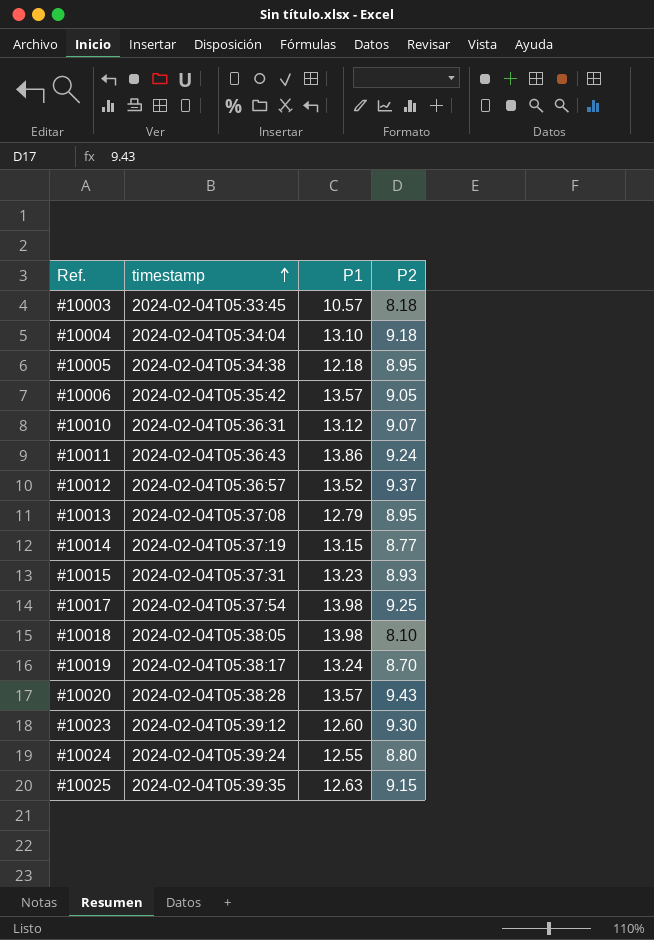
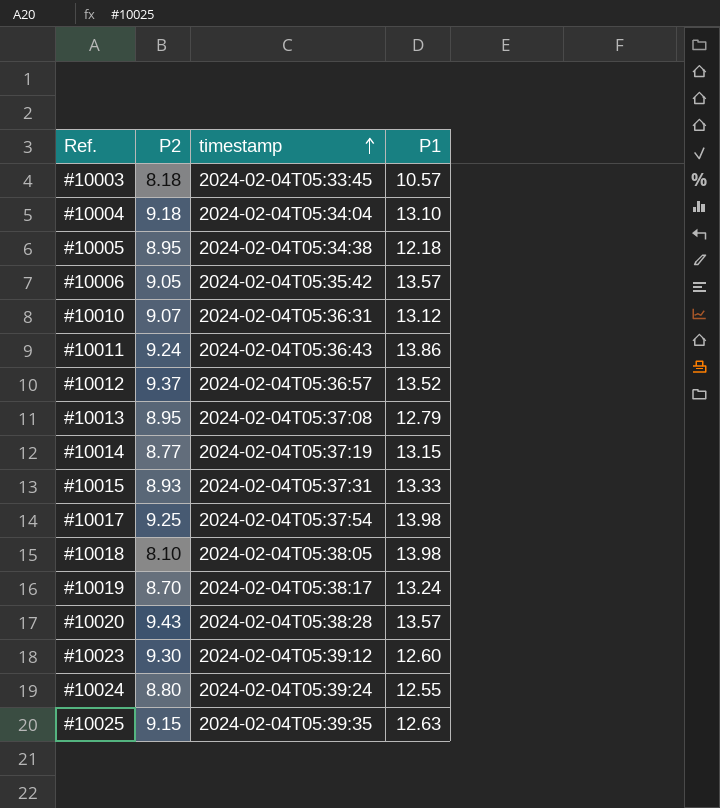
column P2 | position: 4 -> 2
#10015 | P1: 13.23 -> 13.33

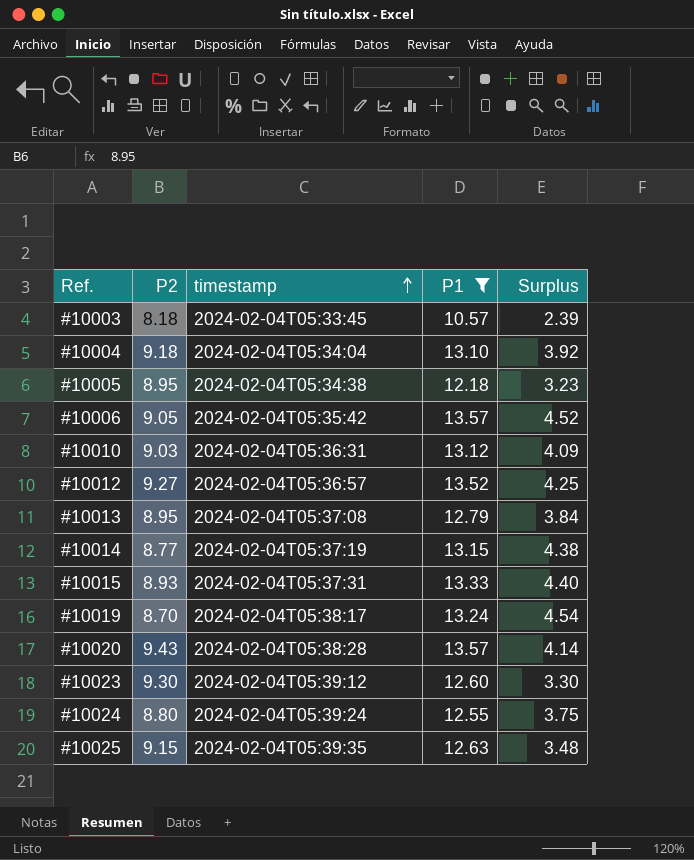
filter: none -> P1 <= 13.57
column Surplus | formula: none -> [P1] - [P2]
#10010 | P2: 9.07 -> 9.03
#10012 | P2: 9.37 -> 9.27

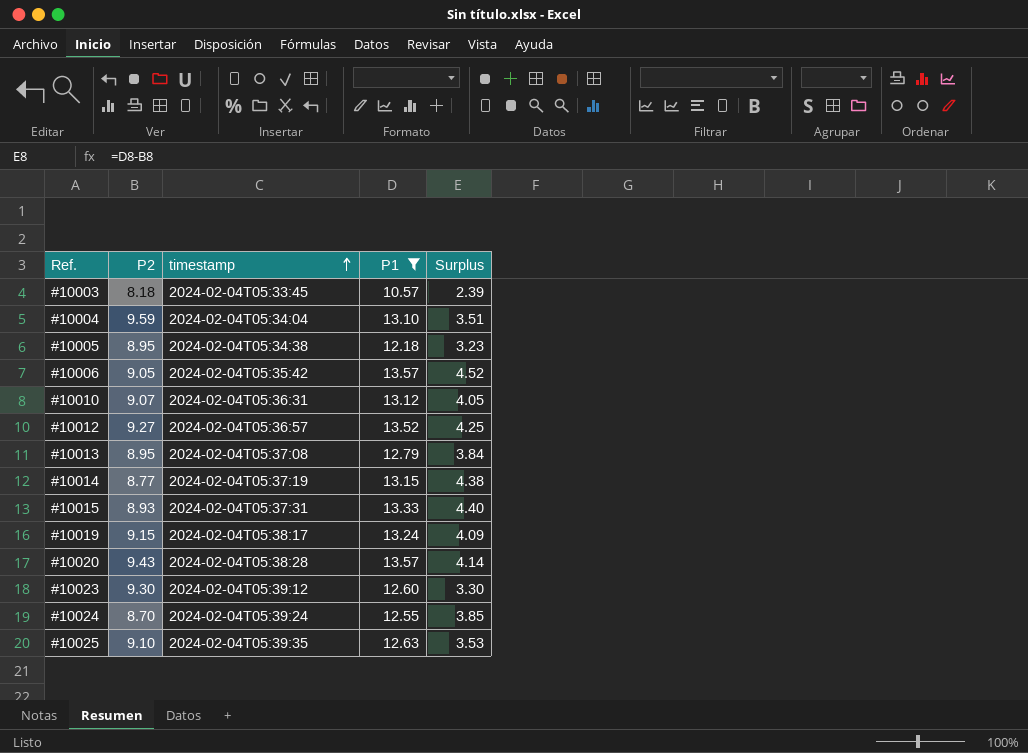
#10004 | P2: 9.18 -> 9.59
#10004 | Surplus: 3.92 -> 3.51
#10010 | P2: 9.03 -> 9.07
#10010 | Surplus: 4.09 -> 4.05
#10019 | P2: 8.70 -> 9.15
#10019 | Surplus: 4.54 -> 4.09
#10024 | P2: 8.80 -> 8.70
#10024 | Surplus: 3.75 -> 3.85
#10025 | P2: 9.15 -> 9.10
#10025 | Surplus: 3.48 -> 3.53

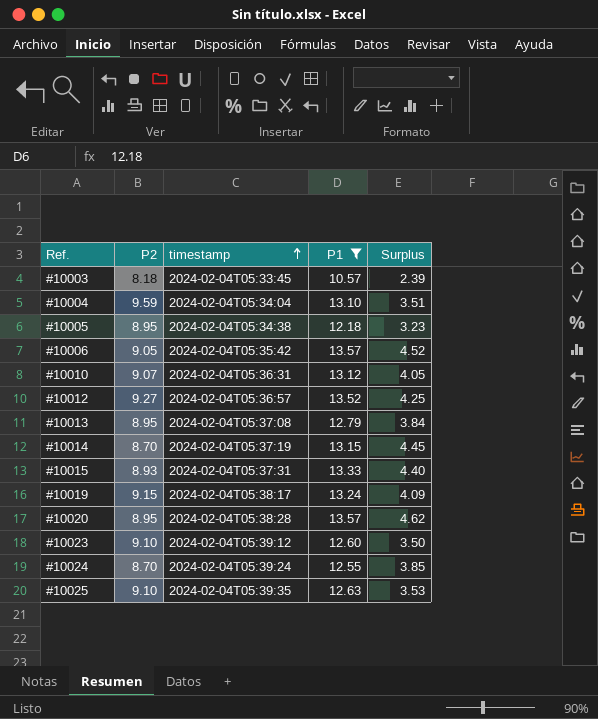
#10014 | P2: 8.77 -> 8.70
#10014 | Surplus: 4.38 -> 4.45
#10020 | P2: 9.43 -> 8.95
#10020 | Surplus: 4.14 -> 4.62
#10023 | P2: 9.30 -> 9.10
#10023 | Surplus: 3.30 -> 3.50

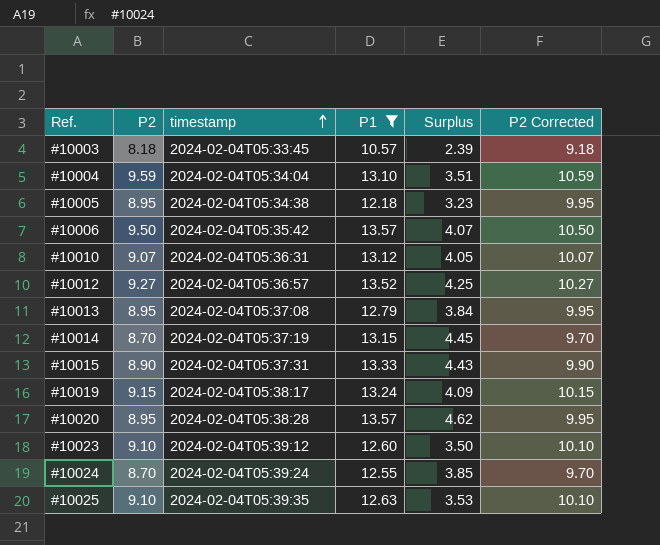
column P2 Corrected | formula: none -> [P2] + 1
#10006 | P2: 9.05 -> 9.50
#10006 | Surplus: 4.52 -> 4.07
#10015 | P2: 8.93 -> 8.90
#10015 | Surplus: 4.40 -> 4.43

